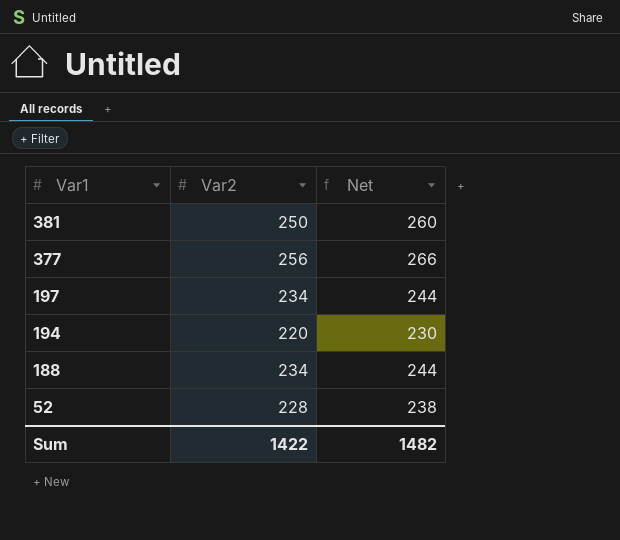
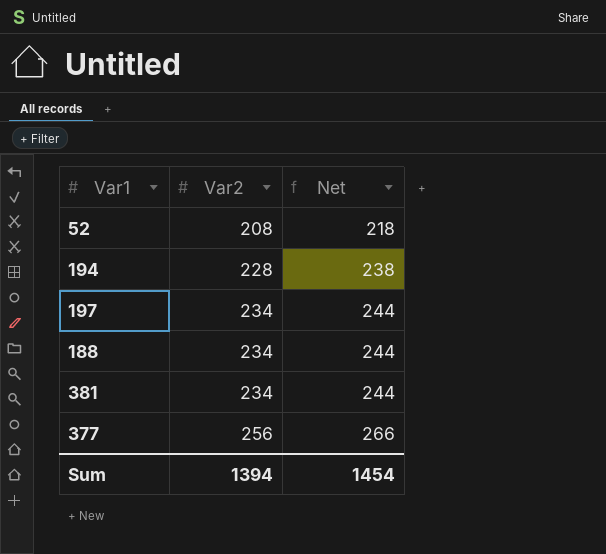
row order: Var1 descending -> Var2 ascending
52 | Var2: 228 -> 208
52 | Net: 238 -> 218
194 | Var2: 220 -> 228
194 | Net: 230 -> 238
381 | Var2: 250 -> 234
381 | Net: 260 -> 244
Sum | Var2: 1422 -> 1394
Sum | Net: 1482 -> 1454

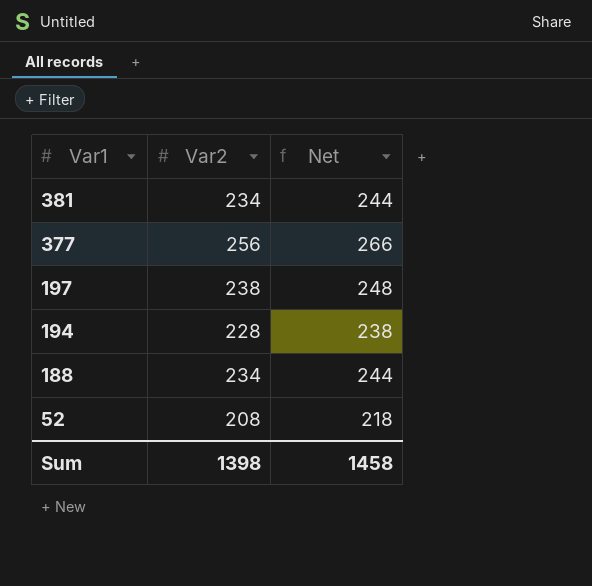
row order: Var2 ascending -> Var1 descending
197 | Var2: 234 -> 238
197 | Net: 244 -> 248
Sum | Var2: 1394 -> 1398
Sum | Net: 1454 -> 1458

